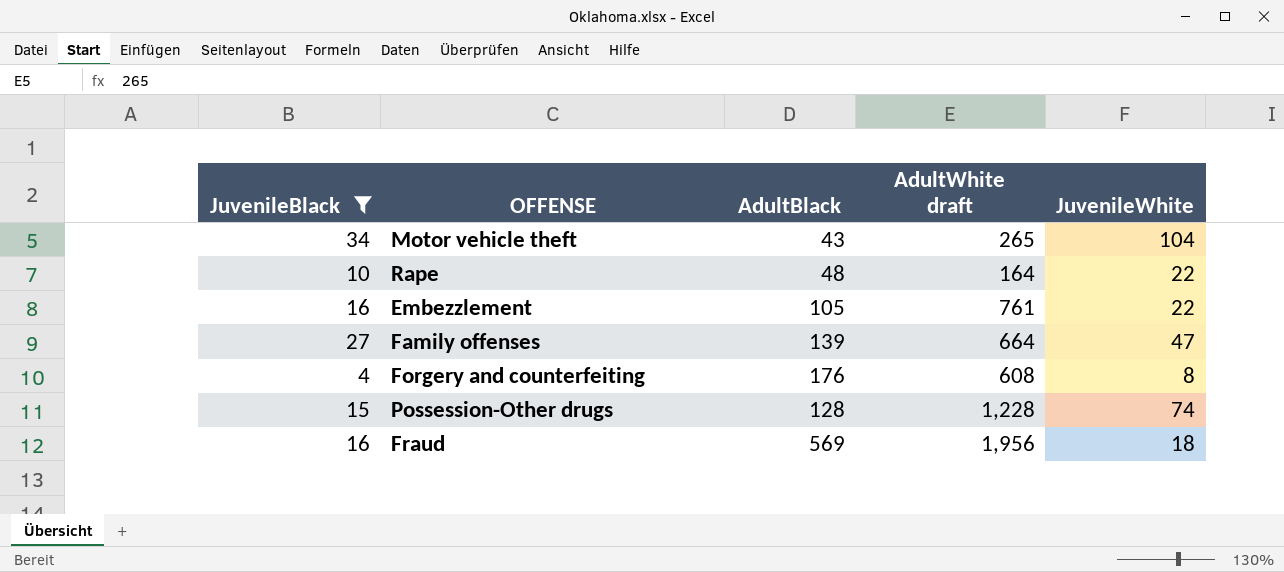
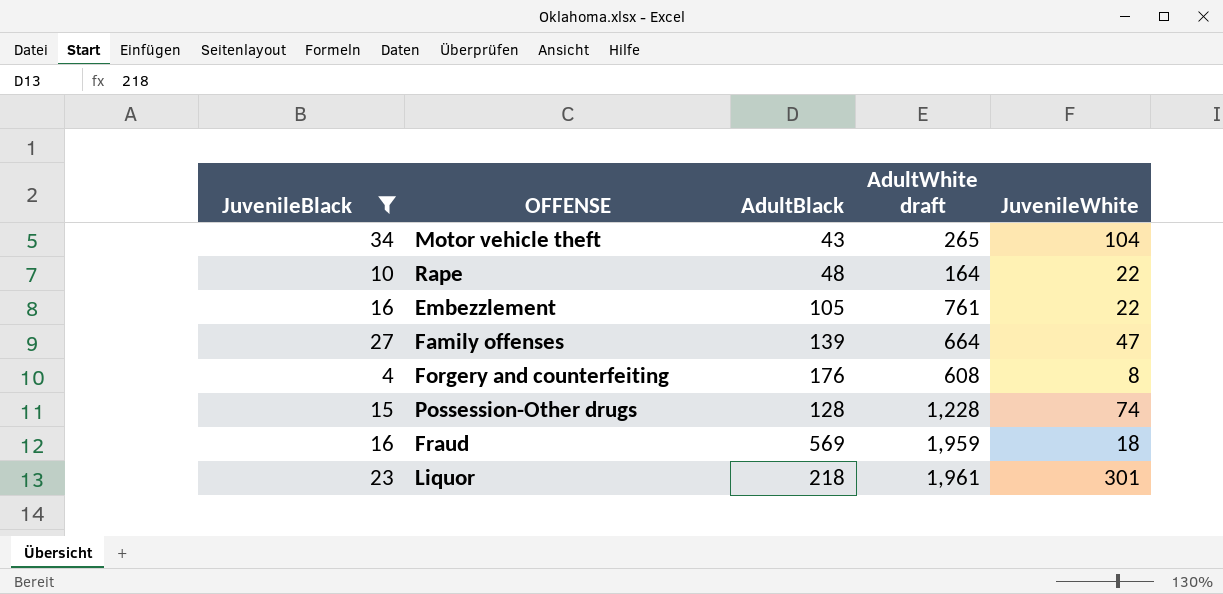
Fraud | AdultWhite draft: 1,956 -> 1,959
row Liquor: none -> 23 | 218 | 1,961 | 301

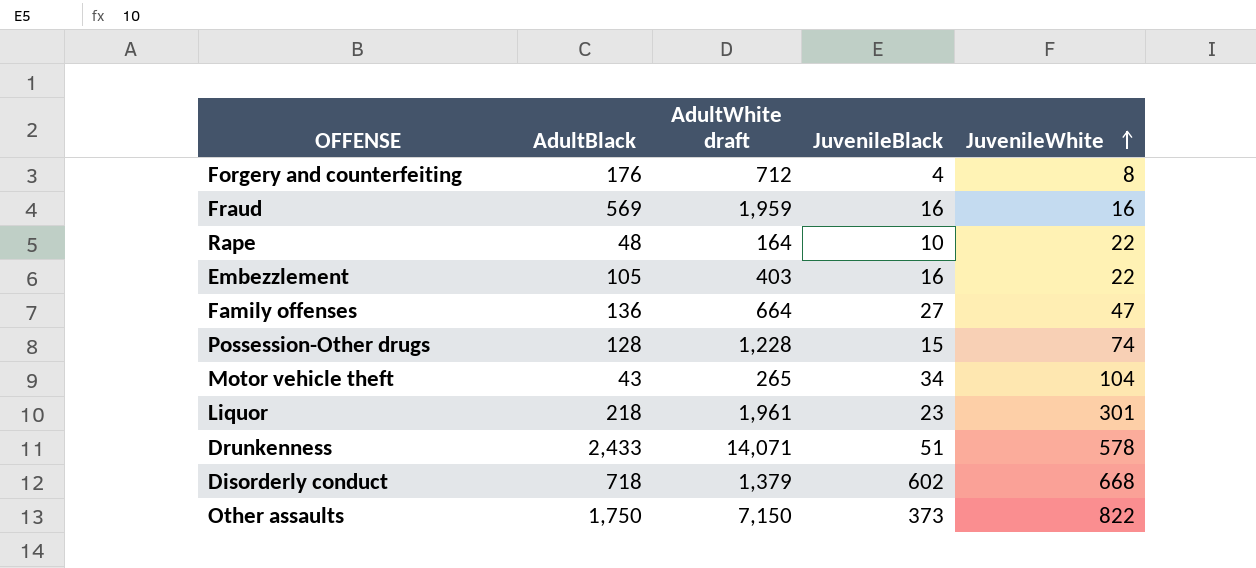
filter: JuvenileBlack <= 34 -> none
row order: none -> JuvenileWhite ascending
column JuvenileBlack | position: 1 -> 4
Forgery and counterfeiting | AdultWhite draft: 608 -> 712
Fraud | JuvenileWhite: 18 -> 16
Embezzlement | AdultWhite draft: 761 -> 403
Family offenses | AdultBlack: 139 -> 136

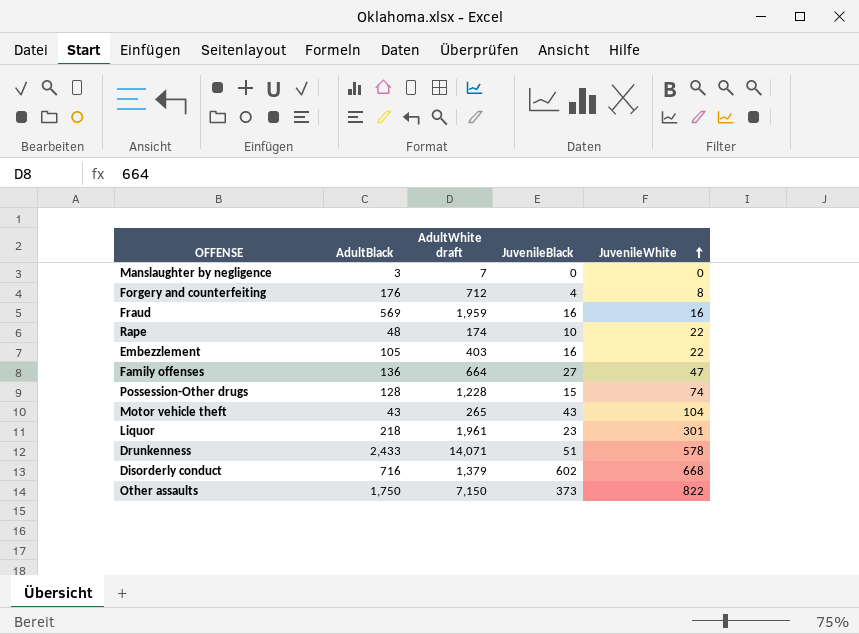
row Manslaughter by negligence: none -> 3 | 7 | 0 | 0
Rape | AdultWhite draft: 164 -> 174
Motor vehicle theft | JuvenileBlack: 34 -> 43
Disorderly conduct | AdultBlack: 718 -> 716

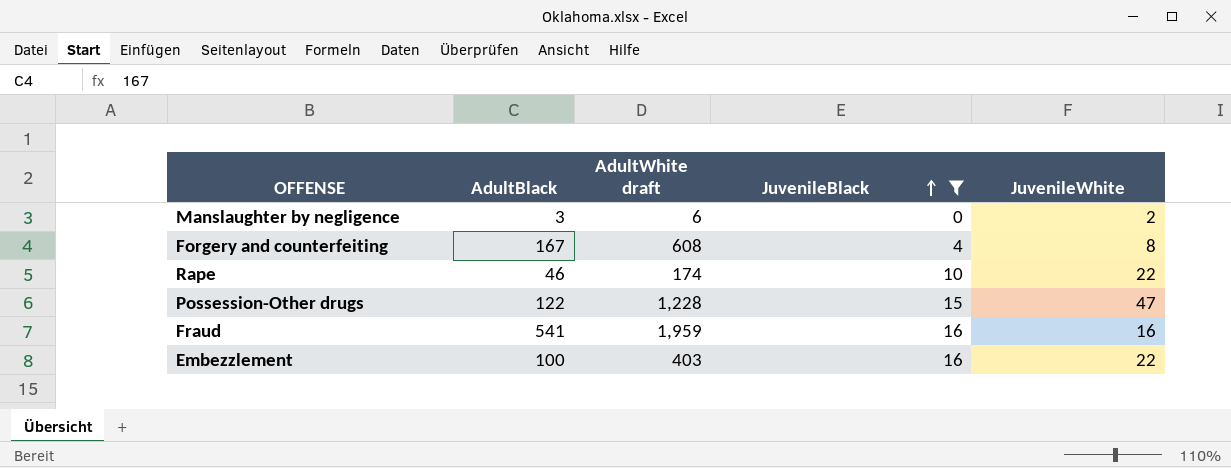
filter: none -> JuvenileBlack <= 16
row order: JuvenileWhite ascending -> JuvenileBlack ascending
Manslaughter by negligence | AdultWhite draft: 7 -> 6
Manslaughter by negligence | JuvenileWhite: 0 -> 2
Forgery and counterfeiting | AdultBlack: 176 -> 167
Forgery and counterfeiting | AdultWhite draft: 712 -> 608
Rape | AdultBlack: 48 -> 46
Possession-Other drugs | AdultBlack: 128 -> 122
Possession-Other drugs | JuvenileWhite: 74 -> 47
Fraud | AdultBlack: 569 -> 541
Embezzlement | AdultBlack: 105 -> 100

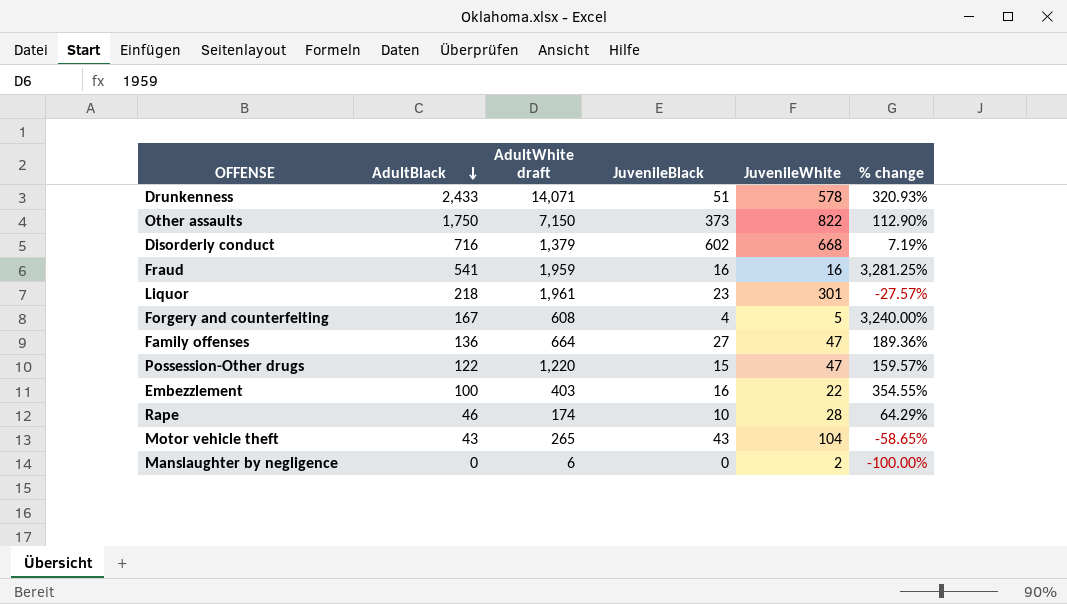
filter: JuvenileBlack <= 16 -> none
row order: JuvenileBlack ascending -> AdultBlack descending
column % change | formula: none -> ([AdultBlack] - [JuvenileWhite]) / [JuvenileWhite]
Forgery and counterfeiting | JuvenileWhite: 8 -> 5
Possession-Other drugs | AdultWhite draft: 1,228 -> 1,220
Rape | JuvenileWhite: 22 -> 28
Manslaughter by negligence | AdultBlack: 3 -> 0

